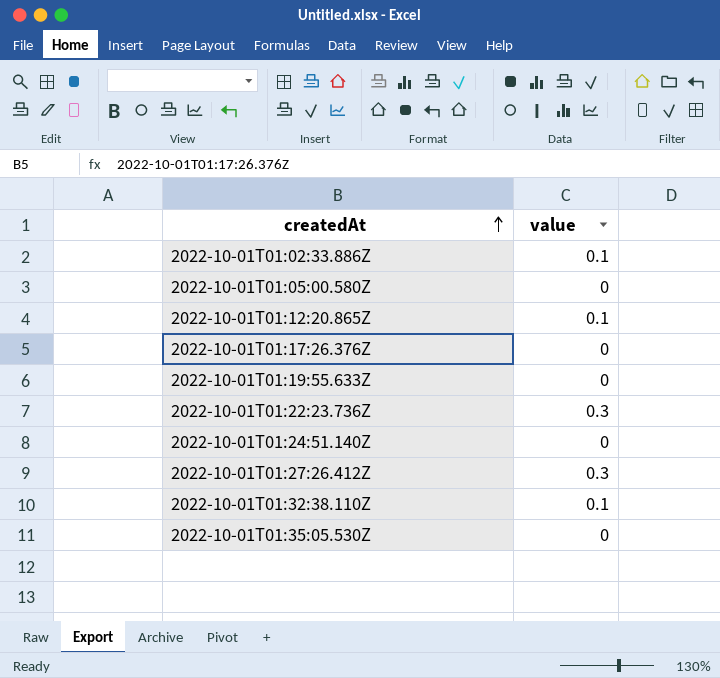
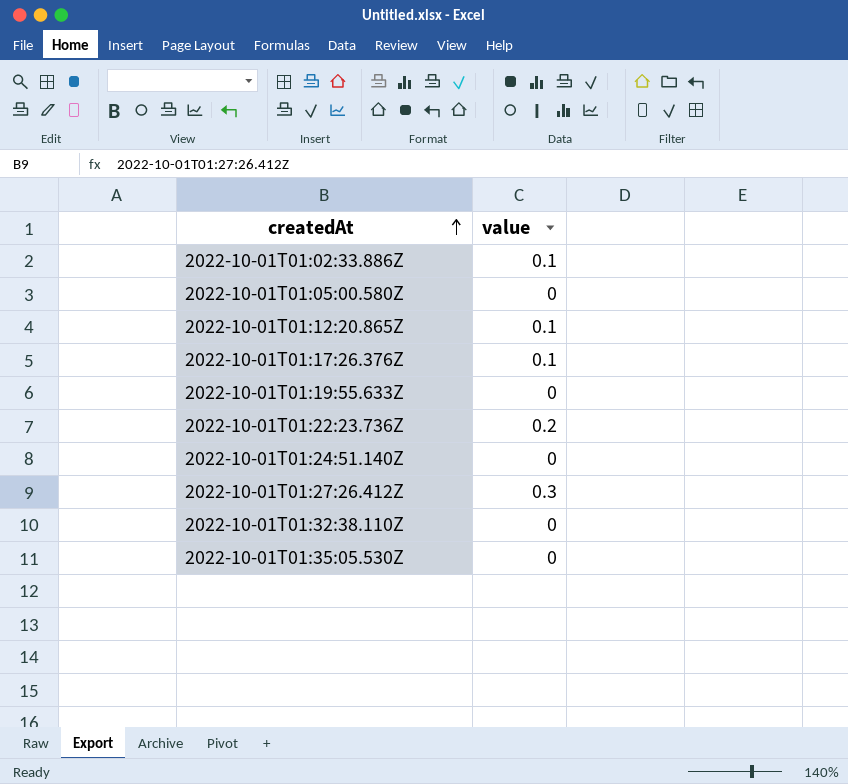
2022-10-01T01:17:26.376Z | value: 0 -> 0.1
2022-10-01T01:22:23.736Z | value: 0.3 -> 0.2
2022-10-01T01:32:38.110Z | value: 0.1 -> 0

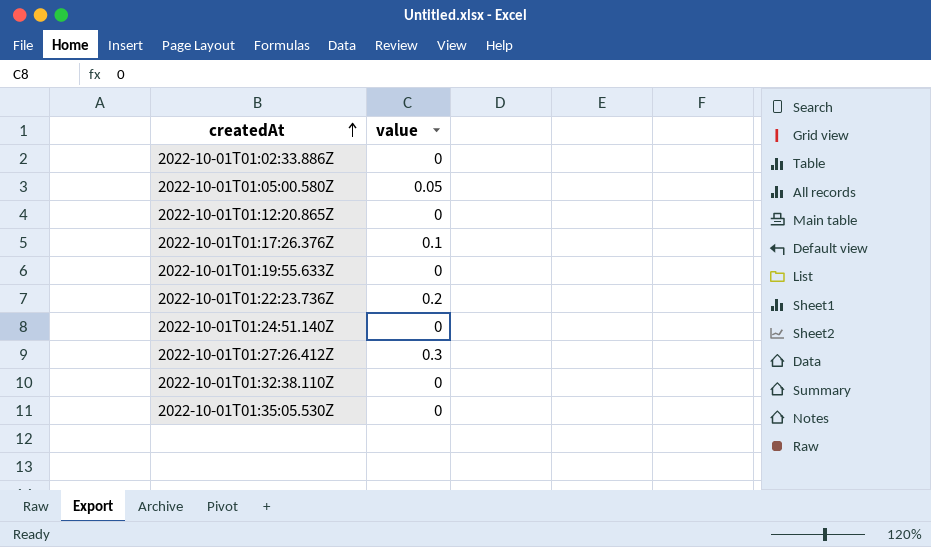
2022-10-01T01:02:33.886Z | value: 0.1 -> 0
2022-10-01T01:05:00.580Z | value: 0 -> 0.05
2022-10-01T01:12:20.865Z | value: 0.1 -> 0

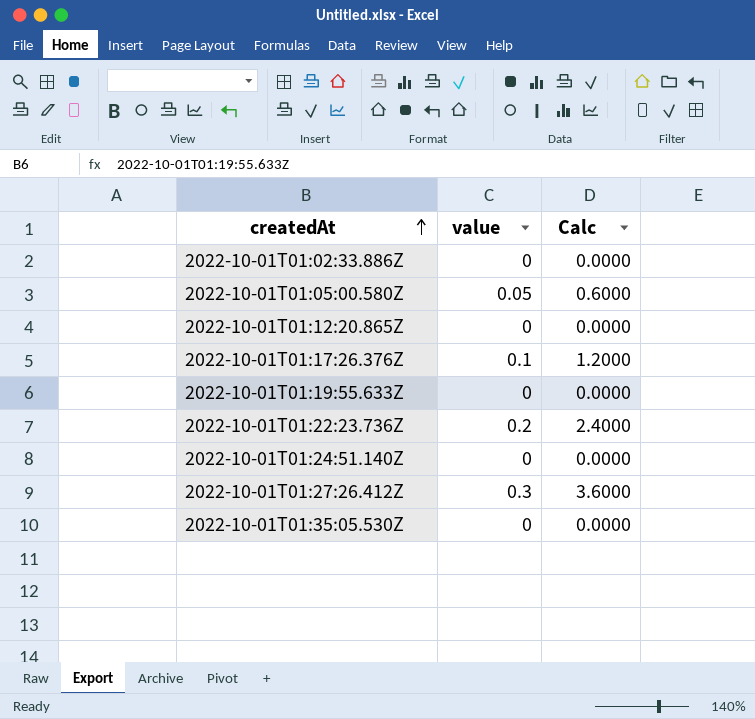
column Calc | formula: none -> [value] * 12
row 2022-10-01T01:32:38.110Z: 0 -> none

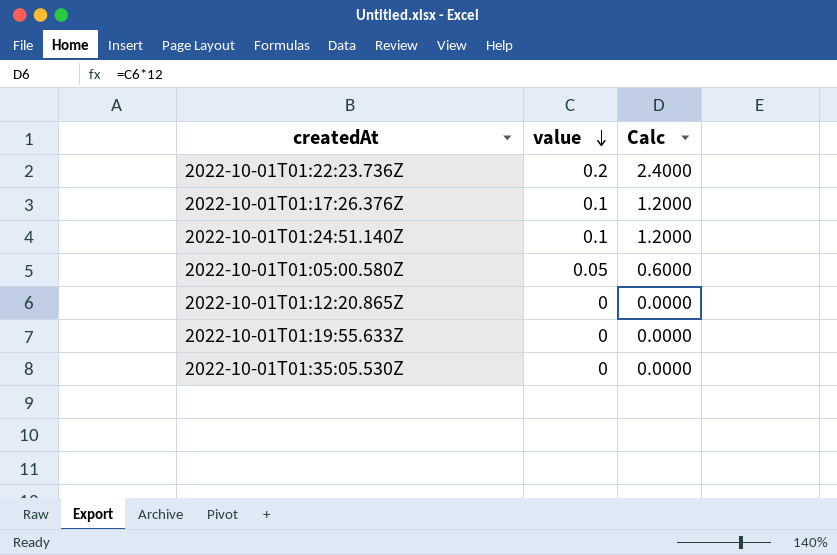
row order: createdAt ascending -> value descending
row 2022-10-01T01:02:33.886Z: 0 | 0.0000 -> none
row 2022-10-01T01:27:26.412Z: 0.3 | 3.6000 -> none
2022-10-01T01:24:51.140Z | value: 0 -> 0.1
2022-10-01T01:24:51.140Z | Calc: 0.0000 -> 1.2000

